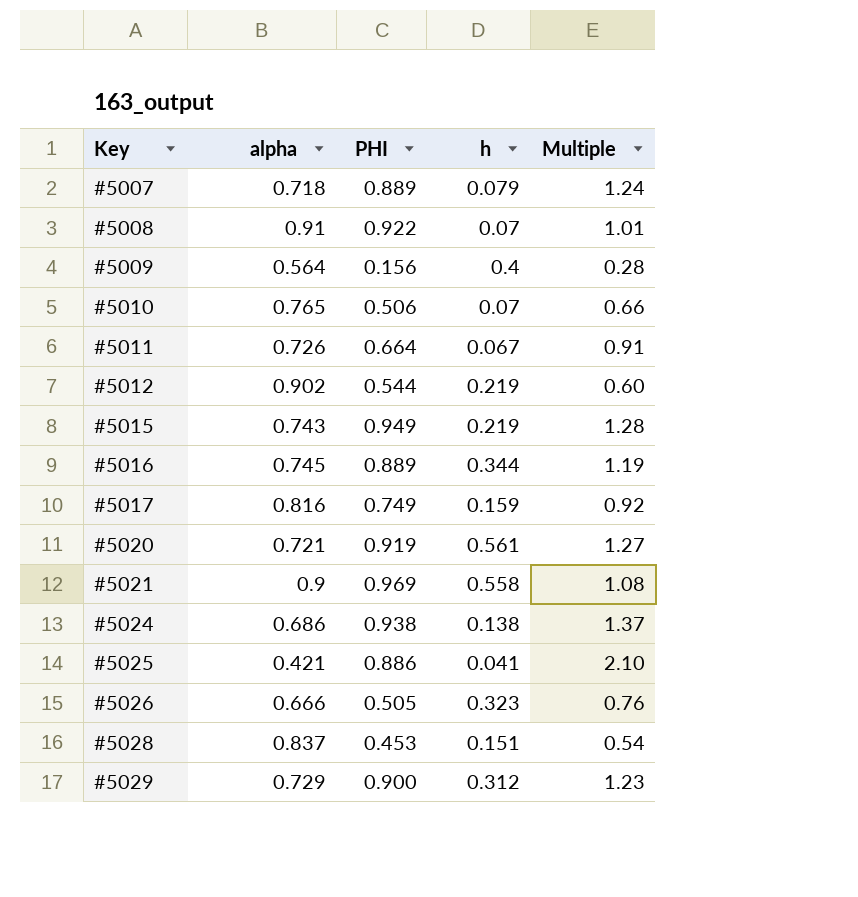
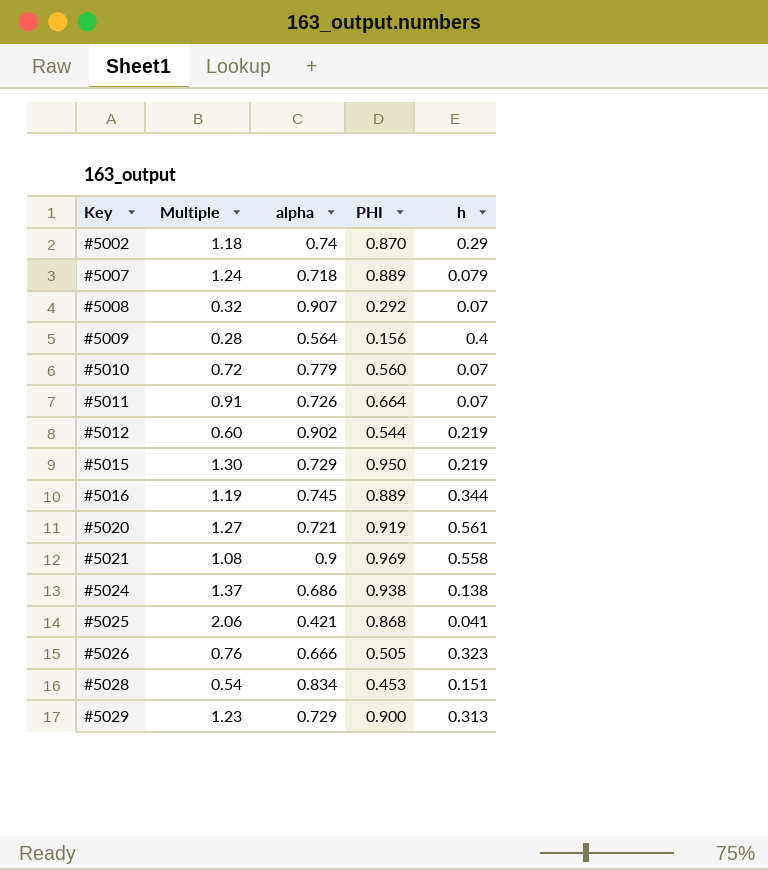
column Multiple | position: 5 -> 2
row #5017: 0.816 | 0.749 | 0.159 | 0.92 -> none
row #5002: none -> 1.18 | 0.74 | 0.870 | 0.29
#5008 | Multiple: 1.01 -> 0.32
#5008 | alpha: 0.91 -> 0.907
#5008 | PHI: 0.922 -> 0.292
#5010 | Multiple: 0.66 -> 0.72
#5010 | alpha: 0.765 -> 0.779
#5010 | PHI: 0.506 -> 0.560
#5011 | h: 0.067 -> 0.07
#5015 | Multiple: 1.28 -> 1.30
#5015 | alpha: 0.743 -> 0.729
#5015 | PHI: 0.949 -> 0.950
#5025 | Multiple: 2.10 -> 2.06
#5025 | PHI: 0.886 -> 0.868
#5028 | alpha: 0.837 -> 0.834
#5029 | h: 0.312 -> 0.313

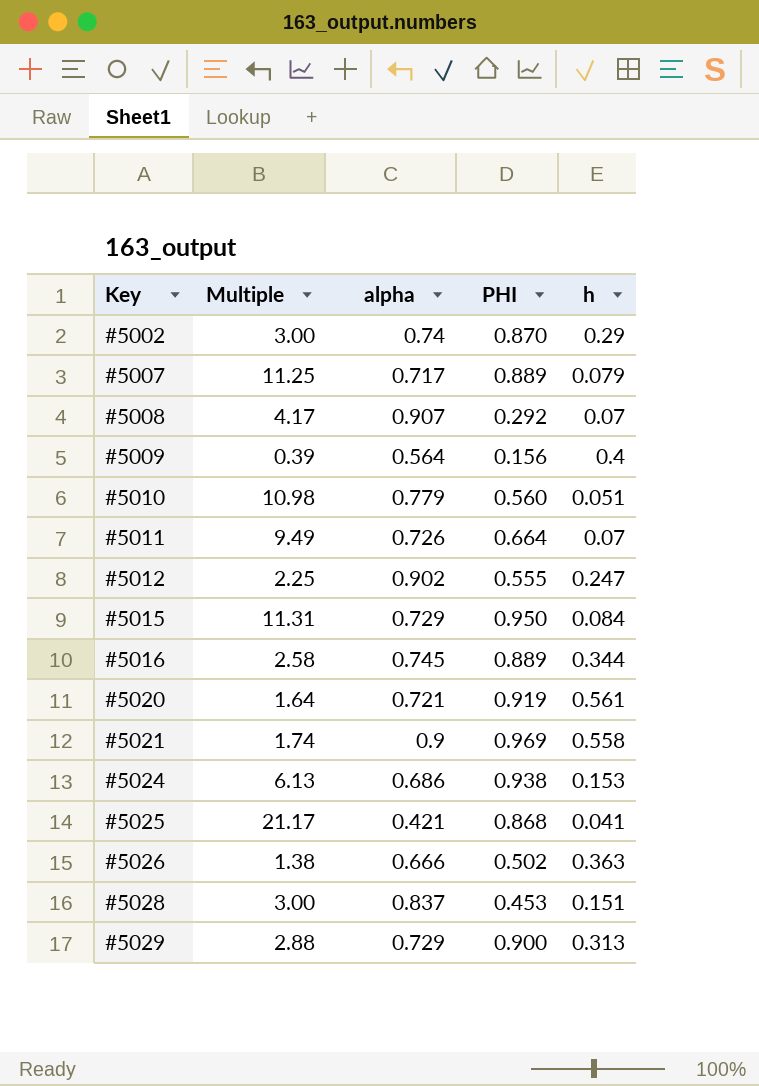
column Multiple | formula: [PHI] / [alpha] -> [PHI] / [h]
#5007 | alpha: 0.718 -> 0.717
#5010 | h: 0.07 -> 0.051
#5012 | PHI: 0.544 -> 0.555
#5012 | h: 0.219 -> 0.247
#5015 | h: 0.219 -> 0.084
#5024 | h: 0.138 -> 0.153
#5026 | PHI: 0.505 -> 0.502
#5026 | h: 0.323 -> 0.363
#5028 | alpha: 0.834 -> 0.837

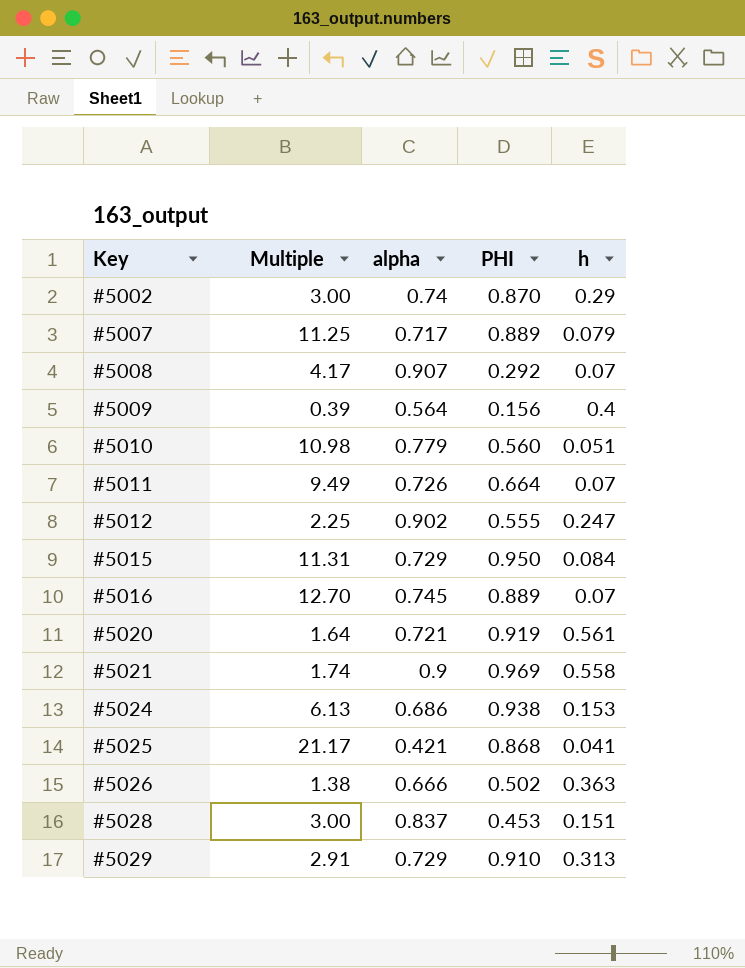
#5016 | Multiple: 2.58 -> 12.70
#5016 | h: 0.344 -> 0.07
#5029 | Multiple: 2.88 -> 2.91
#5029 | PHI: 0.900 -> 0.910

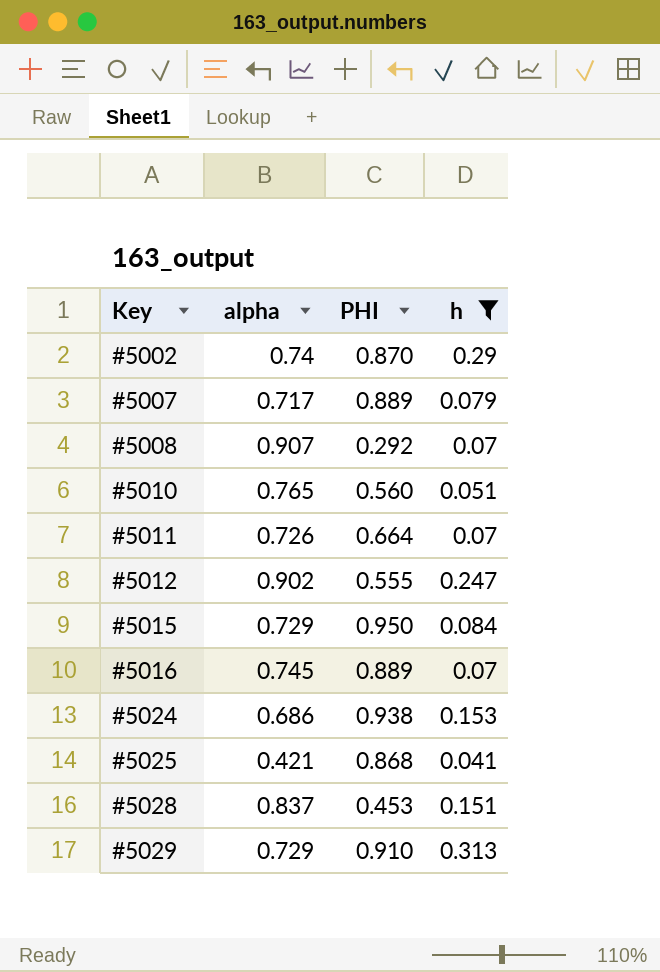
filter: none -> h <= 0.313
column Multiple | formula: [PHI] / [h] -> none
#5010 | alpha: 0.779 -> 0.765

